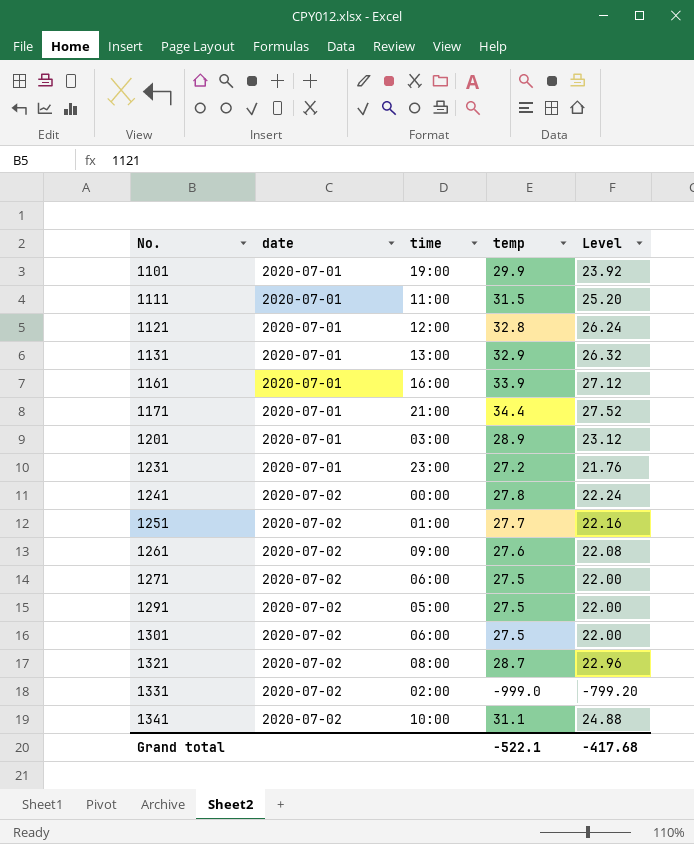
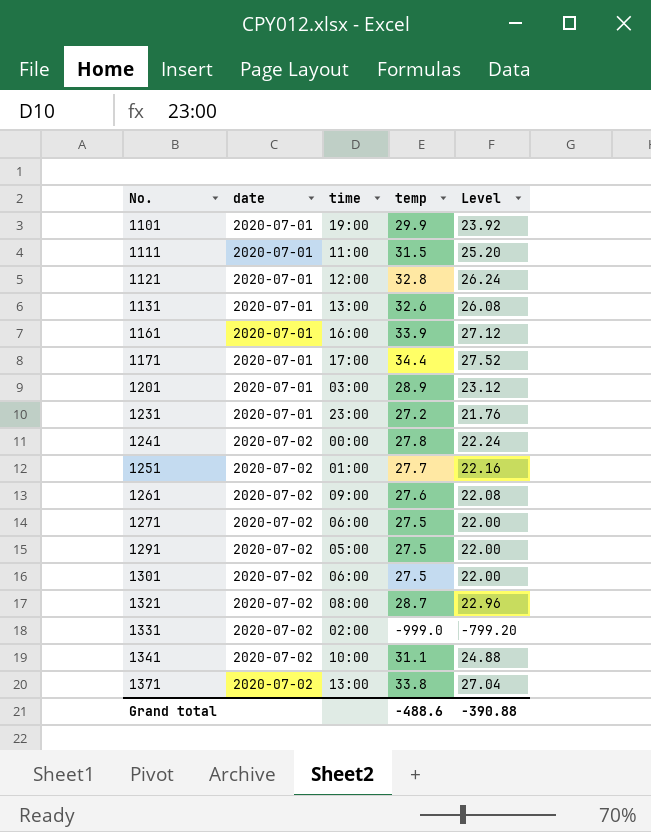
1131 | temp: 32.9 -> 32.6
1131 | Level: 26.32 -> 26.08
1171 | time: 21:00 -> 17:00
row 1371: none -> 2020-07-02 | 13:00 | 33.8 | 27.04
Grand total | temp: -522.1 -> -488.6
Grand total | Level: -417.68 -> -390.88

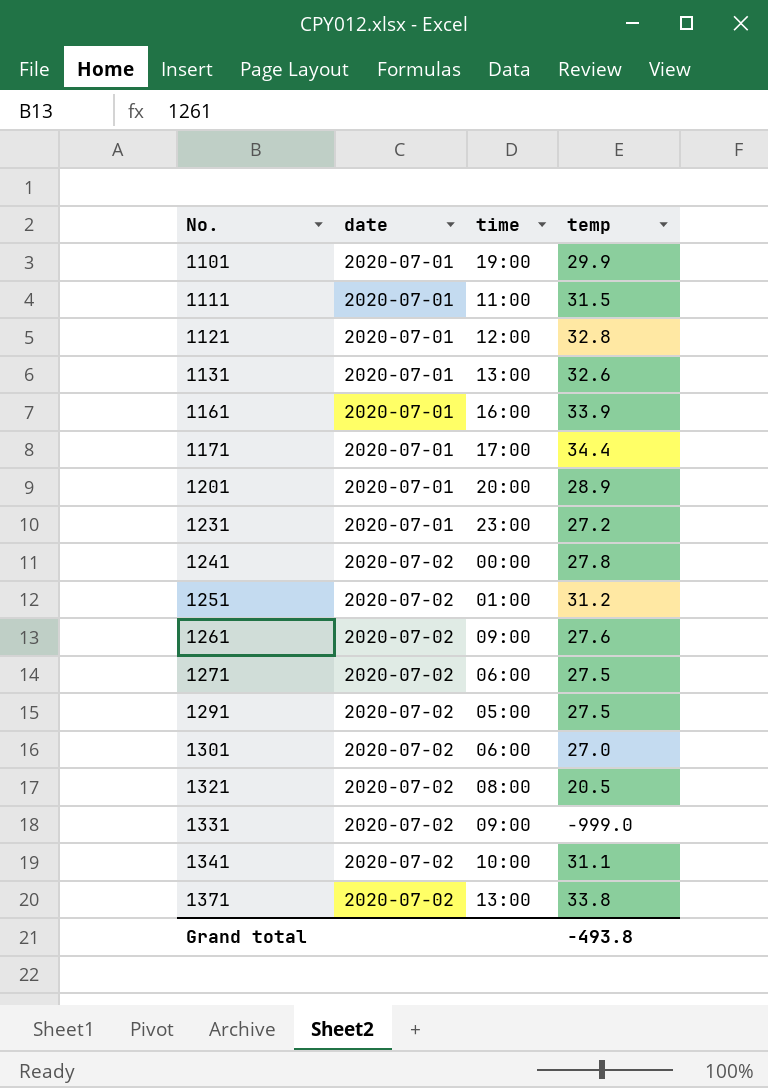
column Level | formula: [temp] * 0.8 -> none
1201 | time: 03:00 -> 20:00
1251 | temp: 27.7 -> 31.2
1301 | temp: 27.5 -> 27.0
1321 | temp: 28.7 -> 20.5
1331 | time: 02:00 -> 09:00
Grand total | temp: -488.6 -> -493.8

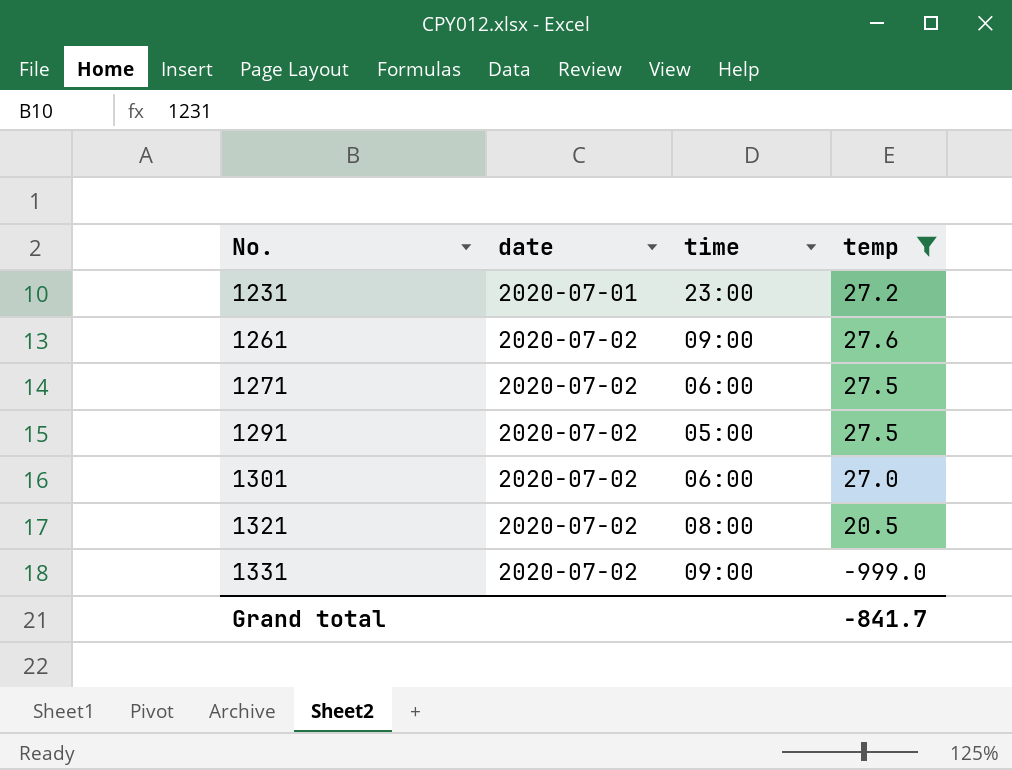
filter: none -> temp <= 27.6
Grand total | temp: -493.8 -> -841.7

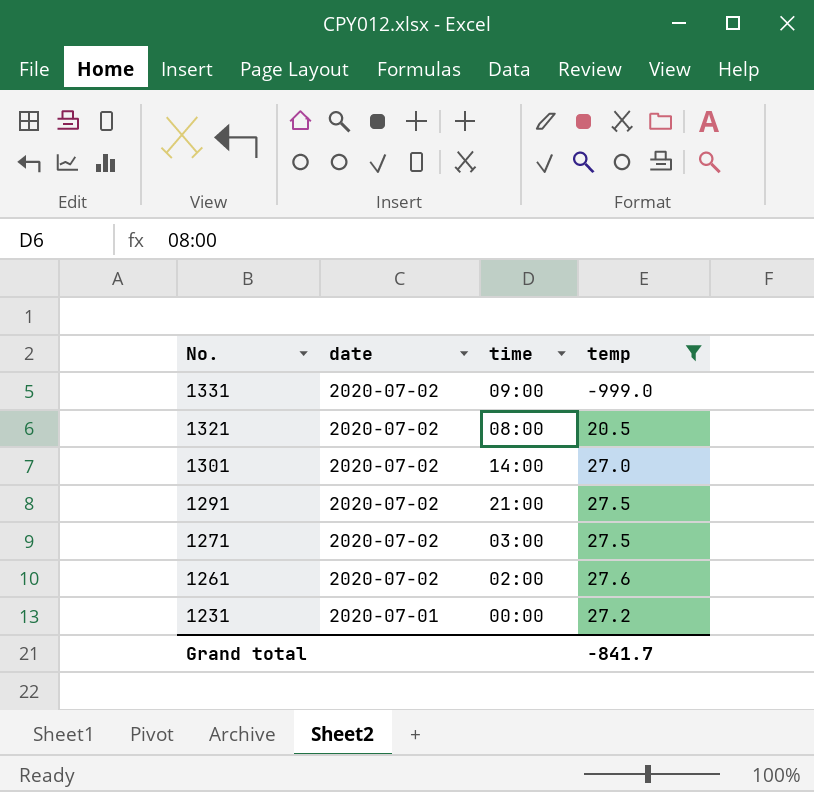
row order: No. ascending -> No. descending
1301 | time: 06:00 -> 14:00
1291 | time: 05:00 -> 21:00
1271 | time: 06:00 -> 03:00
1261 | time: 09:00 -> 02:00
1231 | time: 23:00 -> 00:00

